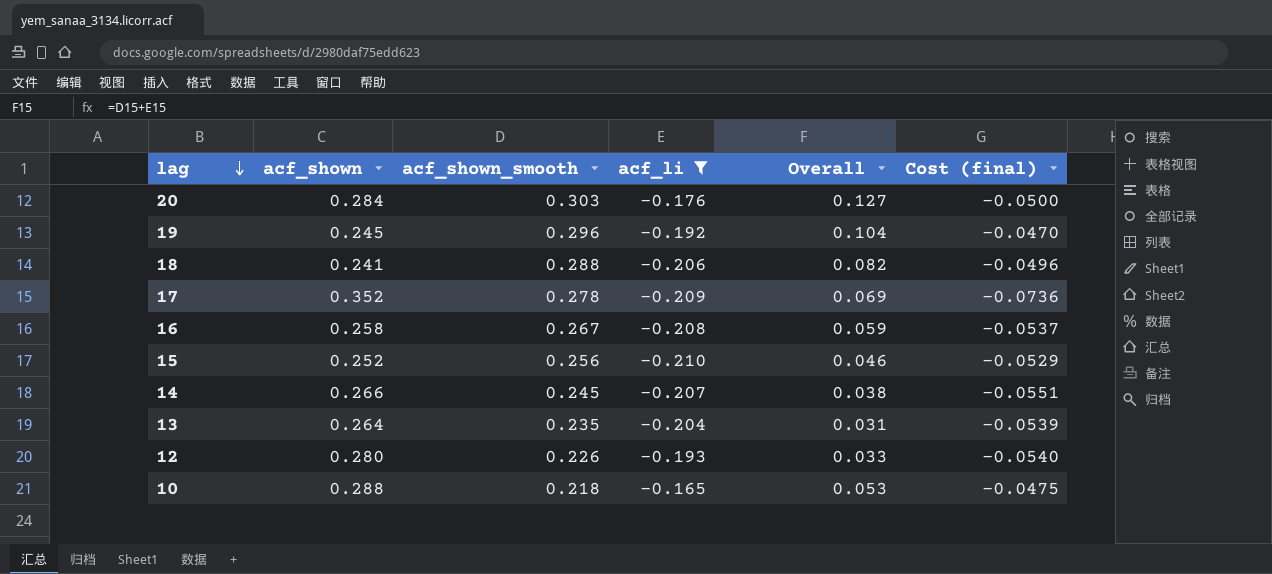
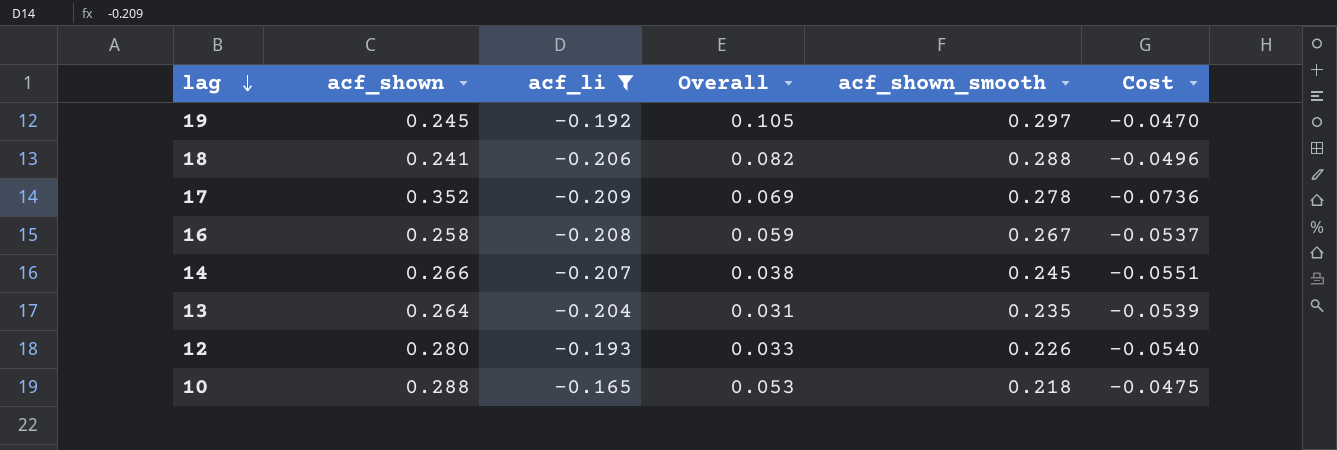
column acf_shown_smooth | position: 3 -> 5
column name: Cost (final) -> Cost
row 20: 0.284 | 0.303 | -0.176 | 0.127 | -0.0500 -> none
row 15: 0.252 | 0.256 | -0.210 | 0.046 | -0.0529 -> none
19 | Overall: 0.104 -> 0.105
19 | acf_shown_smooth: 0.296 -> 0.297

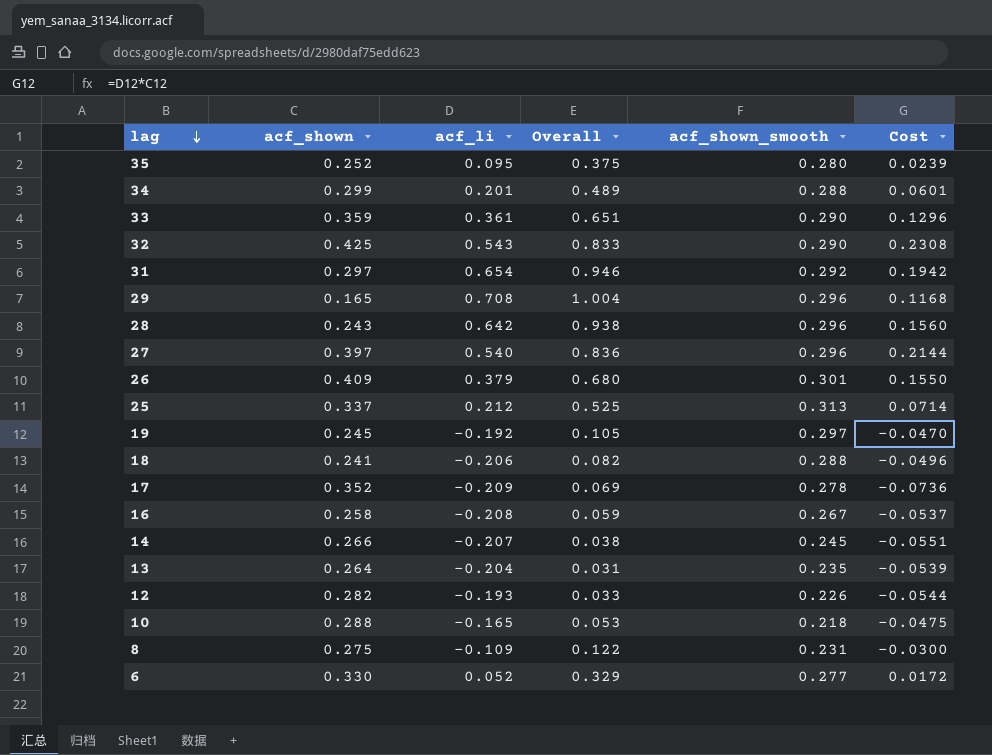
filter: acf_li <= -0.165 -> none
12 | acf_shown: 0.280 -> 0.282
12 | Cost: -0.0540 -> -0.0544

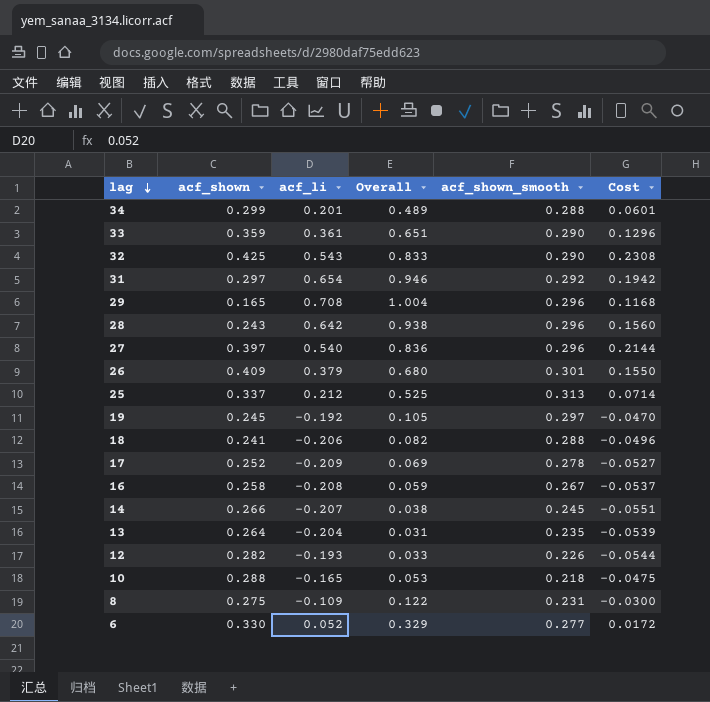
row 35: 0.252 | 0.095 | 0.375 | 0.280 | 0.0239 -> none
17 | acf_shown: 0.352 -> 0.252
17 | Cost: -0.0736 -> -0.0527

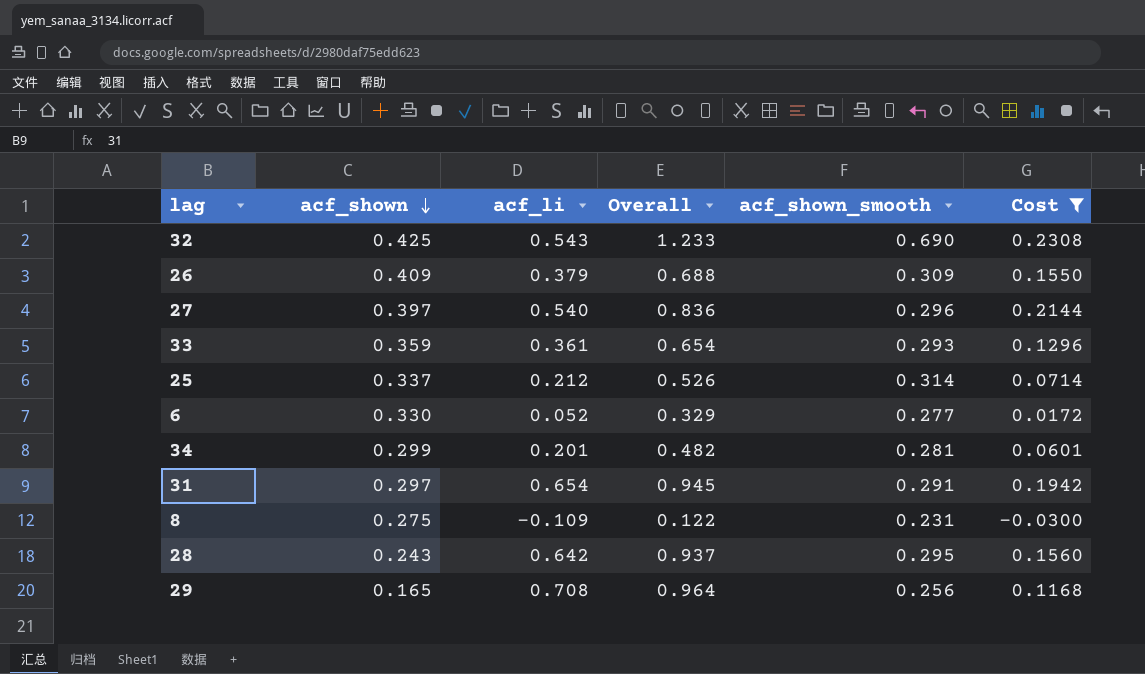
filter: none -> Cost >= -0.0300
row order: lag descending -> acf_shown descending
32 | Overall: 0.833 -> 1.233
32 | acf_shown_smooth: 0.290 -> 0.690
26 | Overall: 0.680 -> 0.688
26 | acf_shown_smooth: 0.301 -> 0.309
33 | Overall: 0.651 -> 0.654
33 | acf_shown_smooth: 0.290 -> 0.293
25 | Overall: 0.525 -> 0.526
25 | acf_shown_smooth: 0.313 -> 0.314
34 | Overall: 0.489 -> 0.482
34 | acf_shown_smooth: 0.288 -> 0.281
31 | Overall: 0.946 -> 0.945
31 | acf_shown_smooth: 0.292 -> 0.291
28 | Overall: 0.938 -> 0.937
28 | acf_shown_smooth: 0.296 -> 0.295
29 | Overall: 1.004 -> 0.964
29 | acf_shown_smooth: 0.296 -> 0.256

